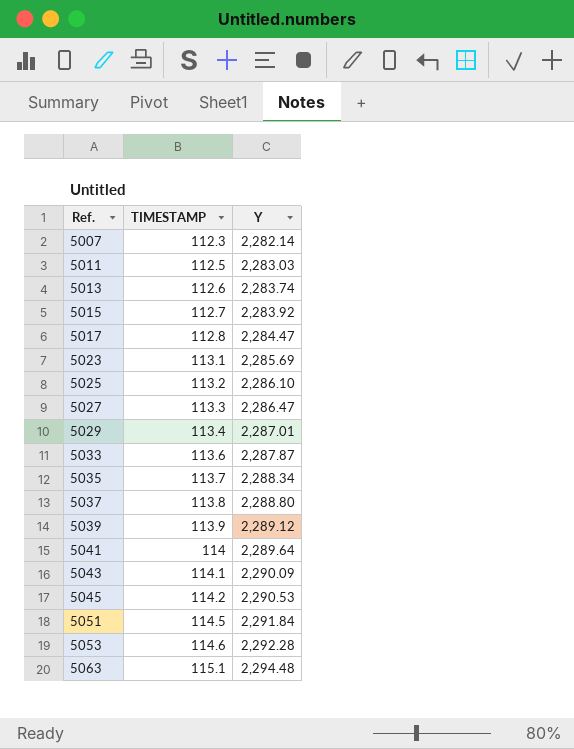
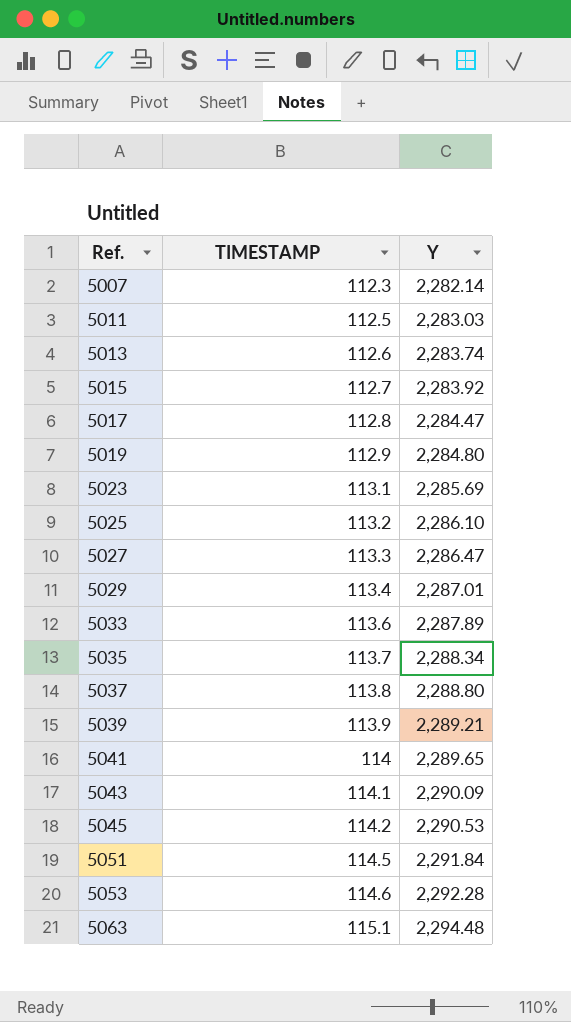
row 5019: none -> 112.9 | 2,284.80
5033 | Y: 2,287.87 -> 2,287.89
5039 | Y: 2,289.12 -> 2,289.21
5041 | Y: 2,289.64 -> 2,289.65

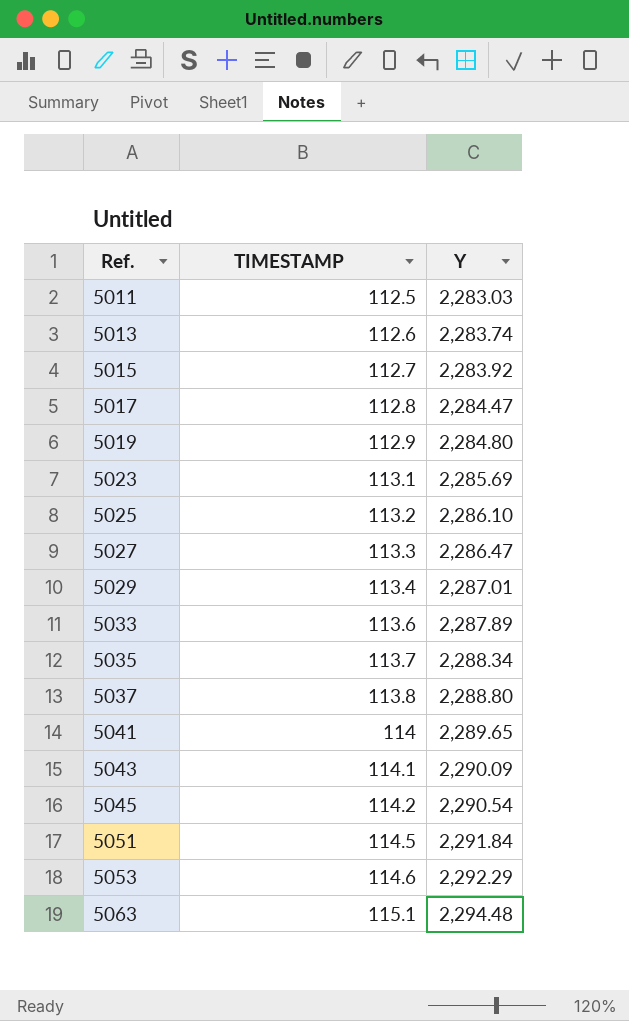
row 5007: 112.3 | 2,282.14 -> none
row 5039: 113.9 | 2,289.21 -> none
5045 | Y: 2,290.53 -> 2,290.54
5053 | Y: 2,292.28 -> 2,292.29

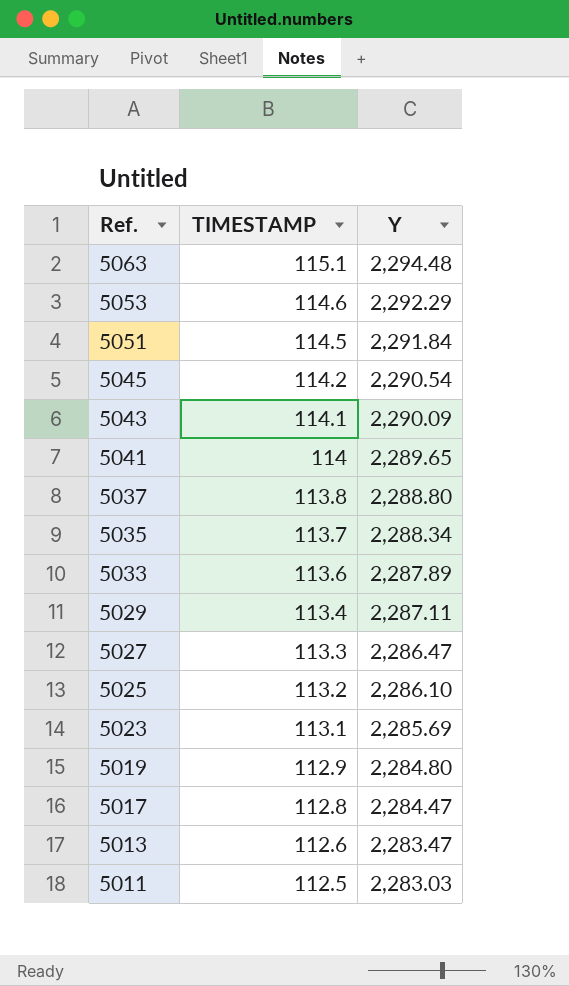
row order: Ref. ascending -> Ref. descending
row 5015: 112.7 | 2,283.92 -> none
5029 | Y: 2,287.01 -> 2,287.11
5013 | Y: 2,283.74 -> 2,283.47

